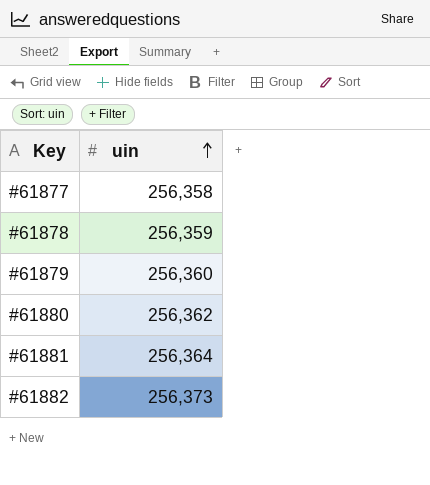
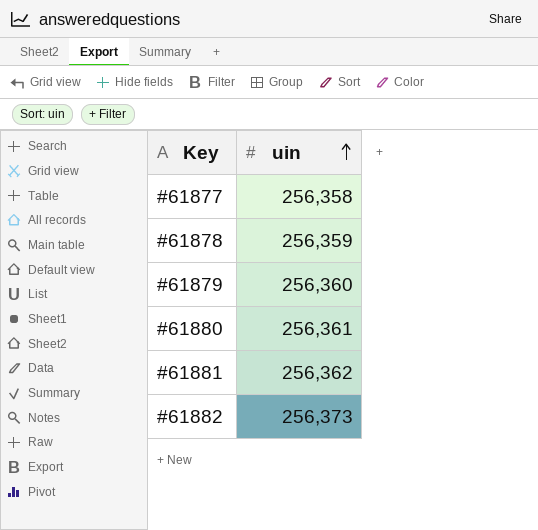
#61880 | uin: 256,362 -> 256,361
#61881 | uin: 256,364 -> 256,362

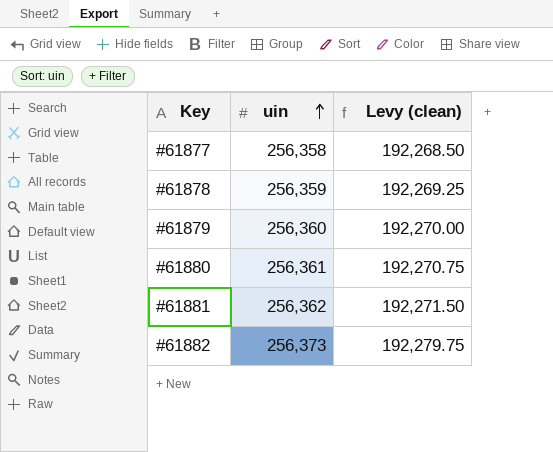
column Levy (clean) | formula: none -> [uin] * 0.75

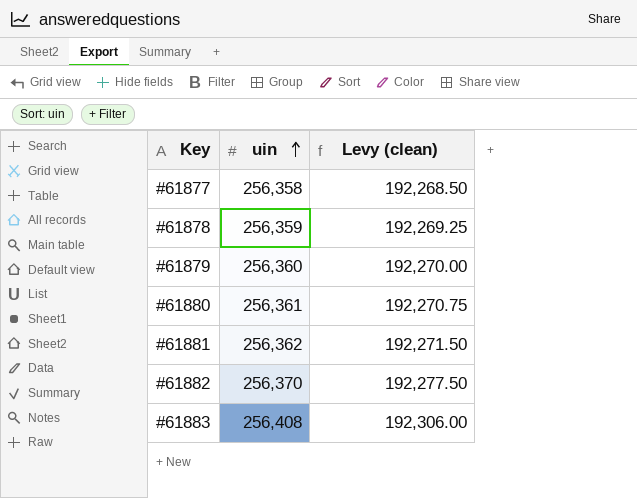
#61882 | uin: 256,373 -> 256,370
#61882 | Levy (clean): 192,279.75 -> 192,277.50
row #61883: none -> 256,408 | 192,306.00

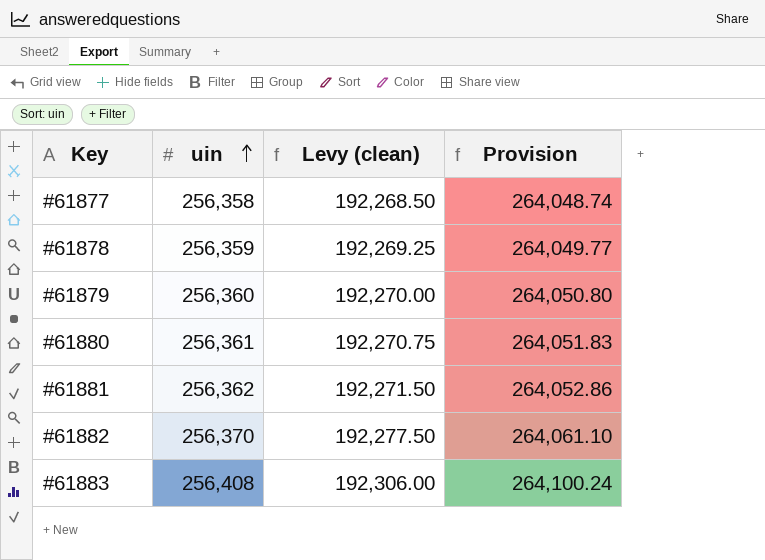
column Provision | formula: none -> [uin] * 1.03

